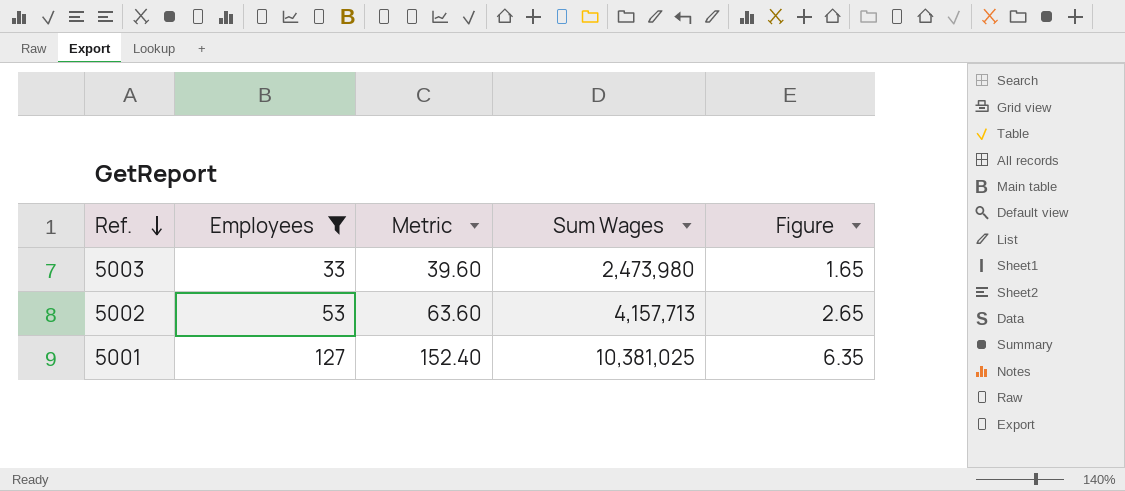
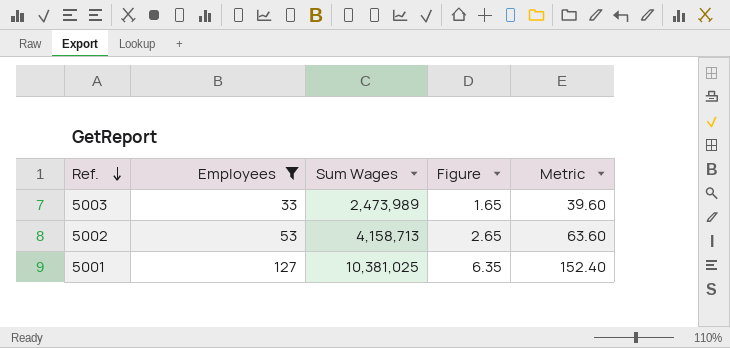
column Metric | position: 3 -> 5
5003 | Sum Wages: 2,473,980 -> 2,473,989
5002 | Sum Wages: 4,157,713 -> 4,158,713

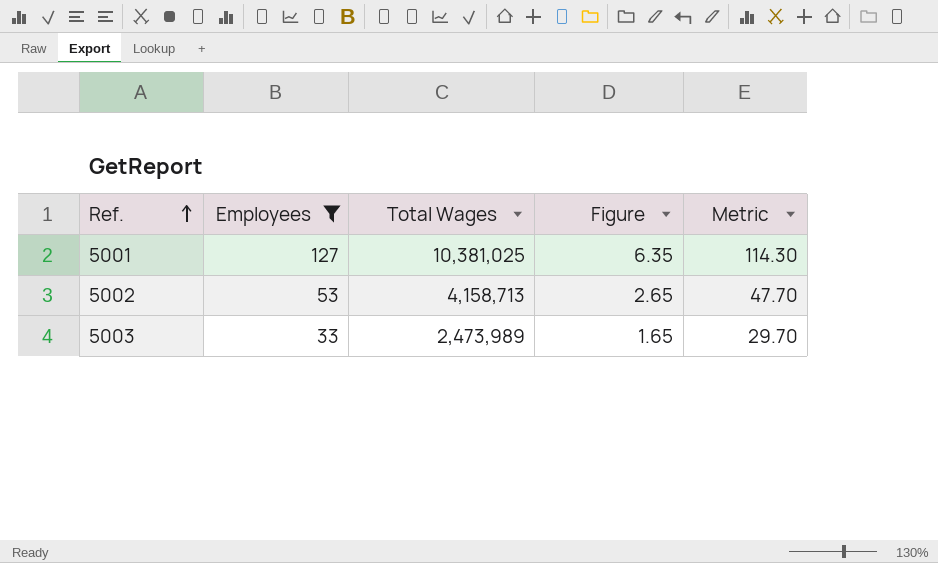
row order: Ref. descending -> Ref. ascending
column name: Sum Wages -> Total Wages
column Metric | formula: [Employees] * 1.2 -> [Employees] * 0.9

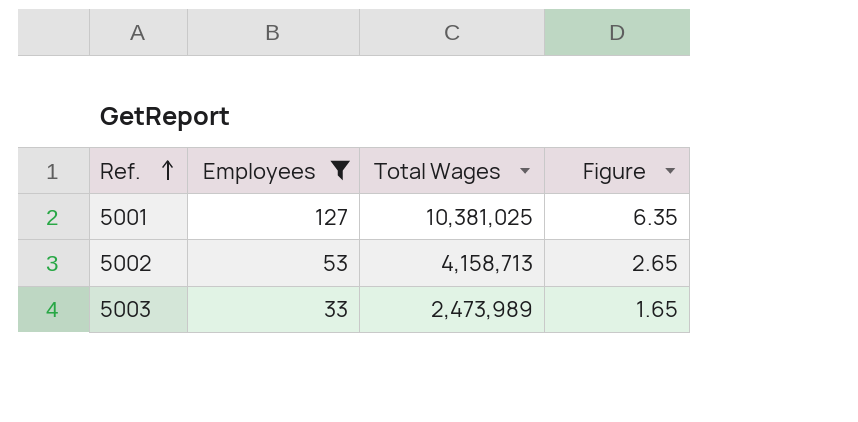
column Metric | formula: [Employees] * 0.9 -> none

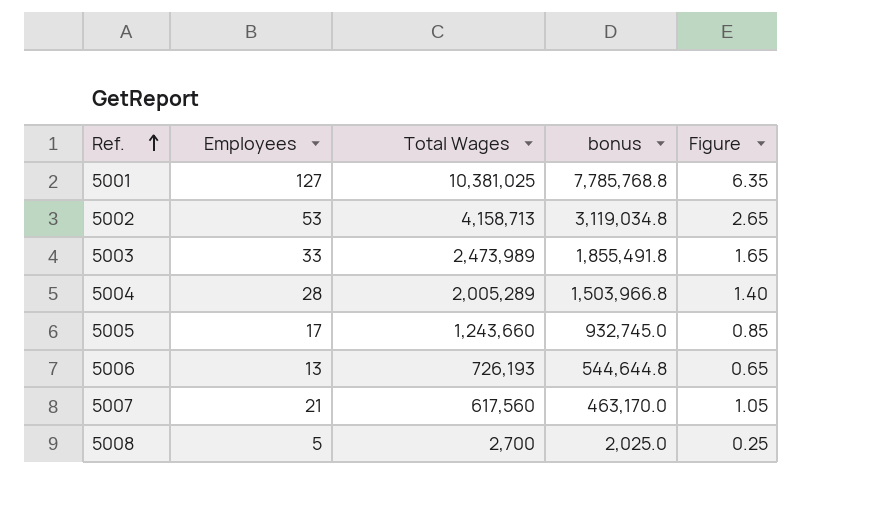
filter: Employees >= 33 -> none
column bonus | formula: none -> [Total Wages] * 0.75

